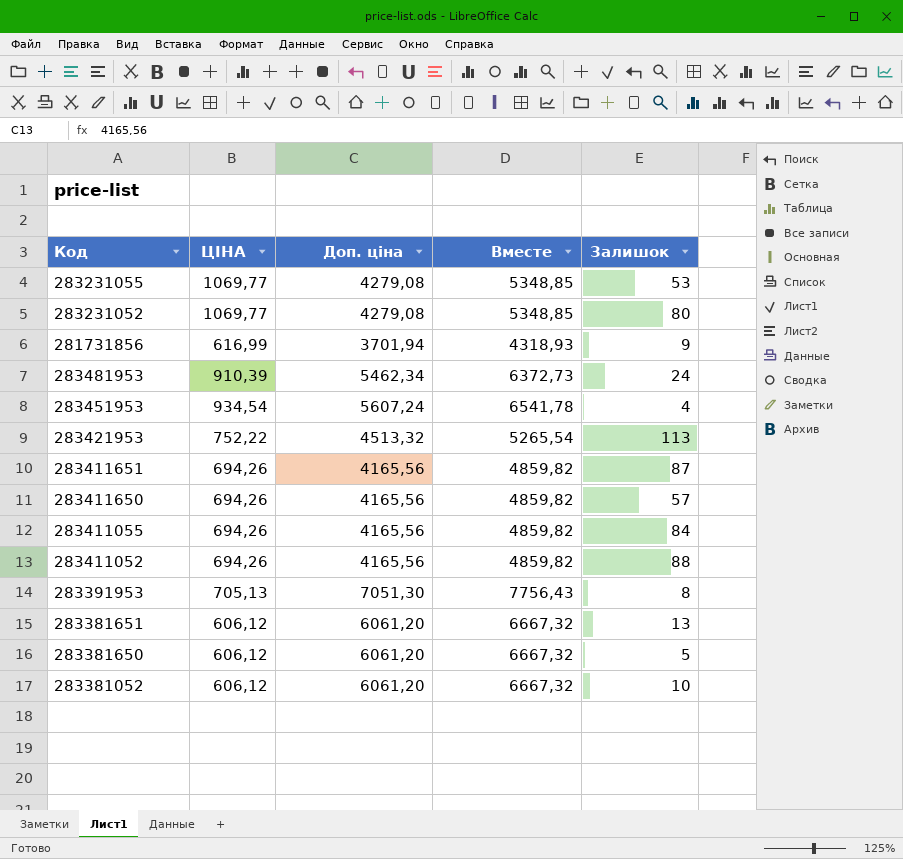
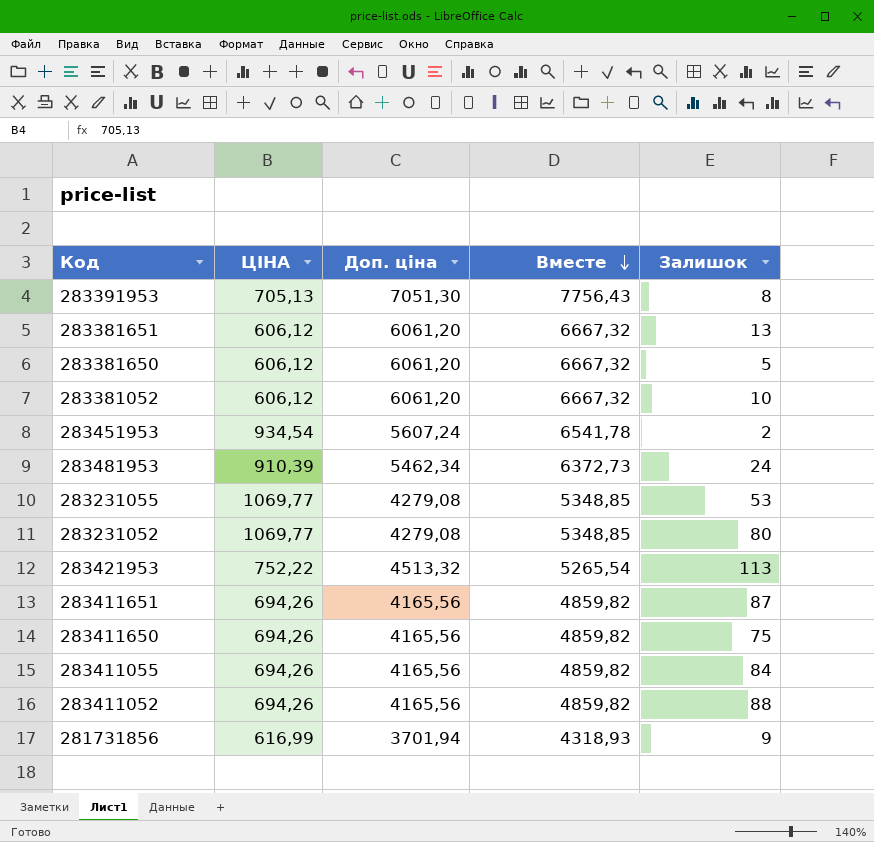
row order: none -> Вместе descending
283451953 | Залишок: 4 -> 2
283411650 | Залишок: 57 -> 75

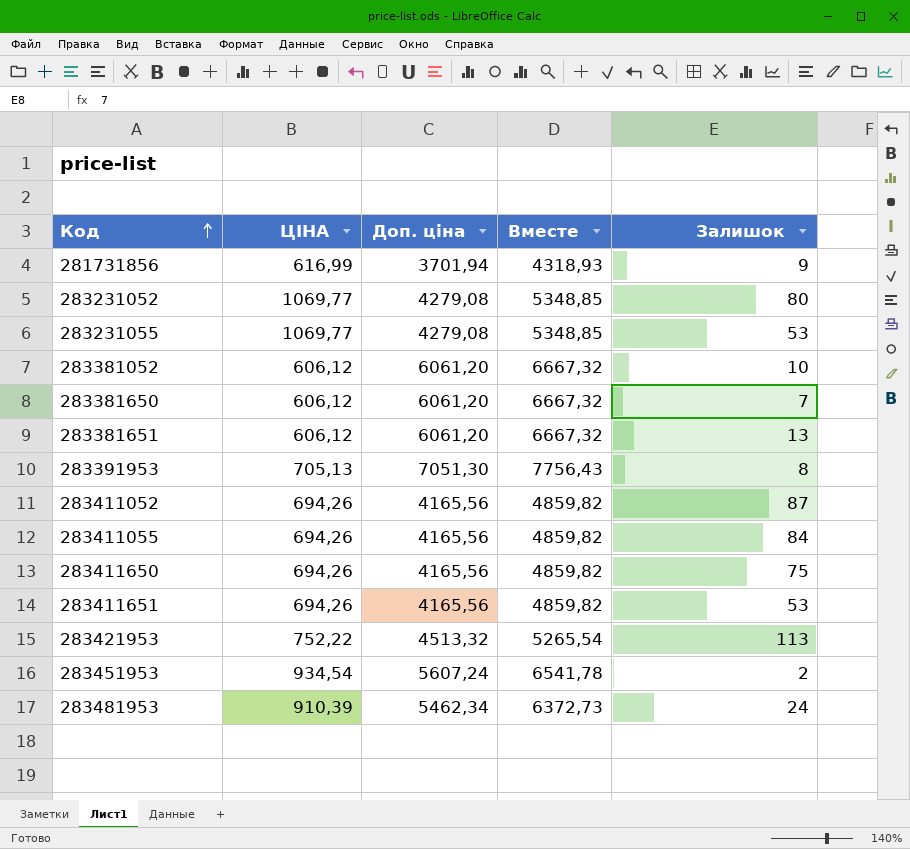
row order: Вместе descending -> Код ascending
283381650 | Залишок: 5 -> 7
283411052 | Залишок: 88 -> 87
283411651 | Залишок: 87 -> 53

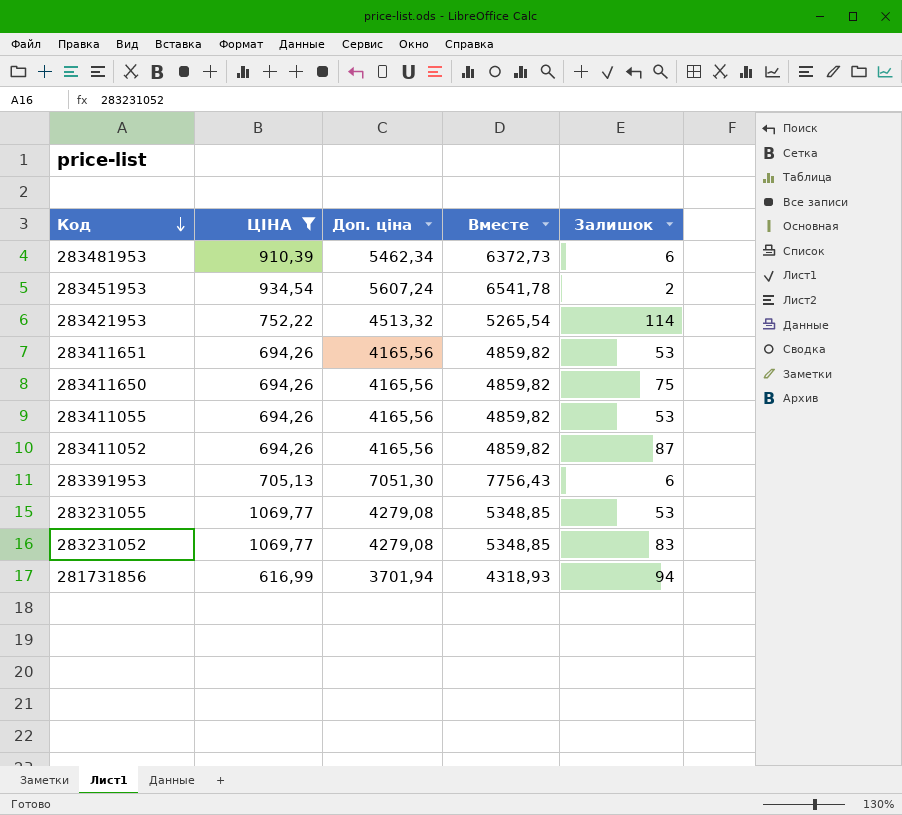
filter: none -> ЦІНА != 606,12
row order: Код ascending -> Код descending
283481953 | Залишок: 24 -> 6
283421953 | Залишок: 113 -> 114
283411055 | Залишок: 84 -> 53
283391953 | Залишок: 8 -> 6
283231052 | Залишок: 80 -> 83
281731856 | Залишок: 9 -> 94

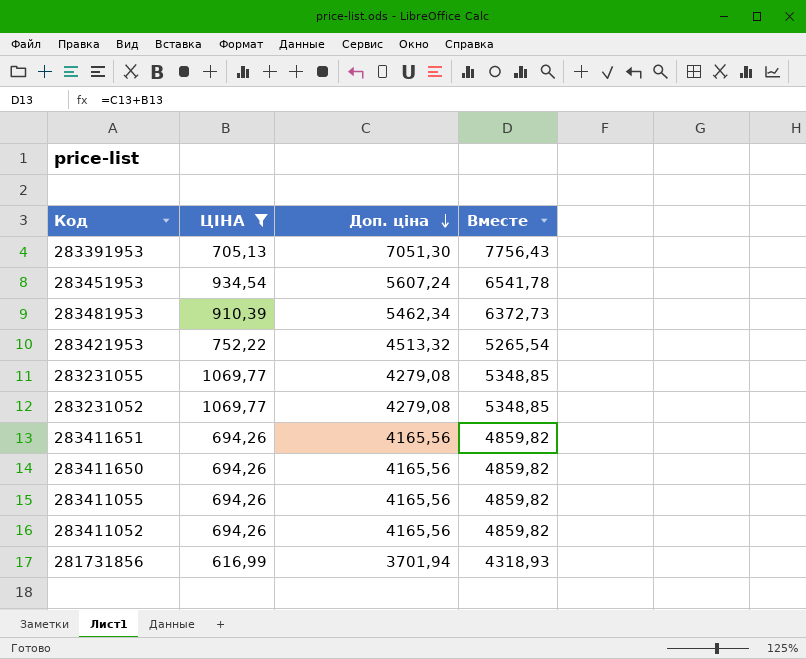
row order: Код descending -> Доп. ціна descending
column Залишок | position: 5 -> none

